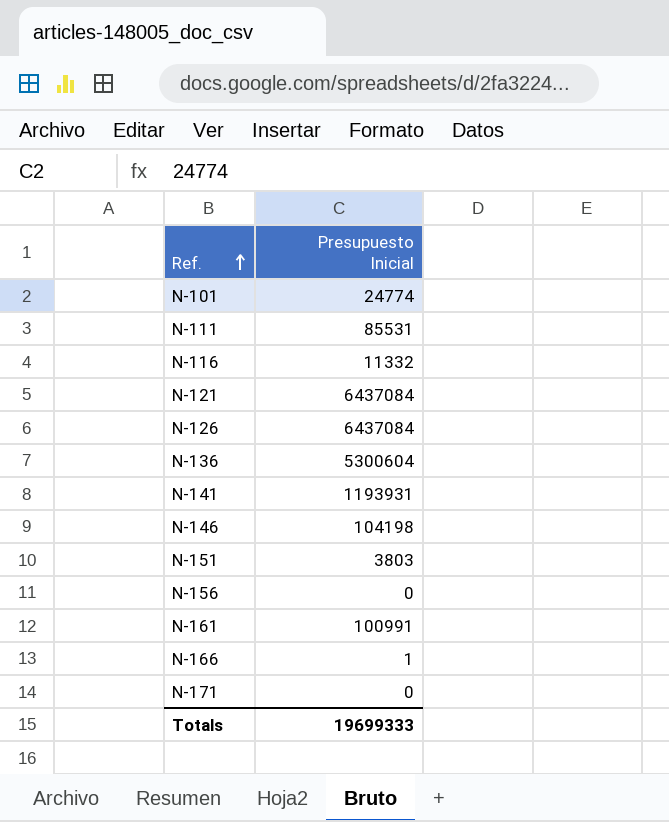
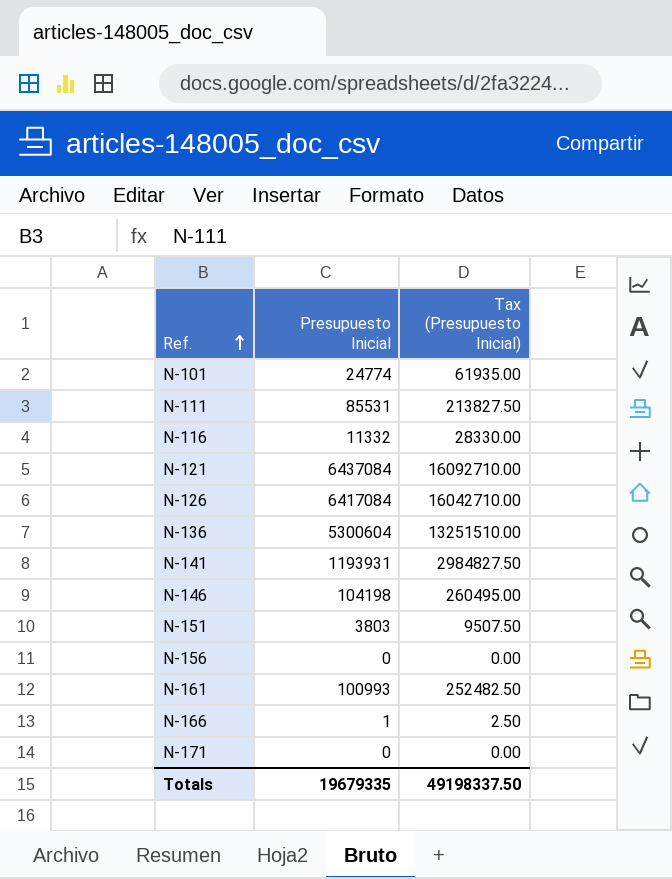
column Tax (Presupuesto Inicial) | formula: none -> [Presupuesto Inicial] * 2.5
N-126 | Presupuesto Inicial: 6437084 -> 6417084
N-161 | Presupuesto Inicial: 100991 -> 100993
Totals | Presupuesto Inicial: 19699333 -> 19679335

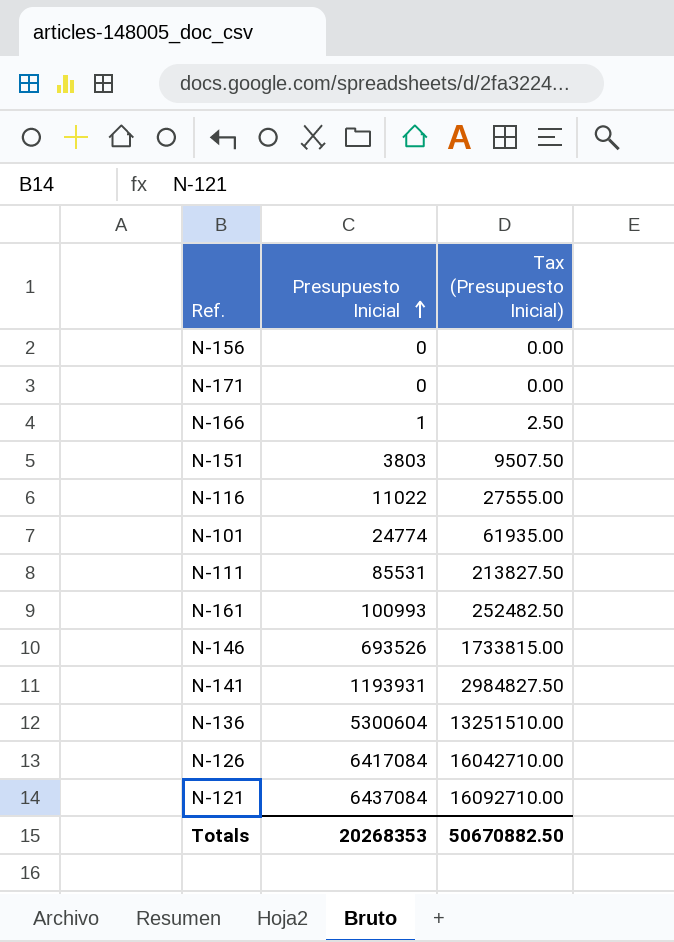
row order: Ref. ascending -> Presupuesto Inicial ascending
N-116 | Presupuesto Inicial: 11332 -> 11022
N-116 | Tax (Presupuesto Inicial): 28330.00 -> 27555.00
N-146 | Presupuesto Inicial: 104198 -> 693526
N-146 | Tax (Presupuesto Inicial): 260495.00 -> 1733815.00
Totals | Presupuesto Inicial: 19679335 -> 20268353
Totals | Tax (Presupuesto Inicial): 49198337.50 -> 50670882.50

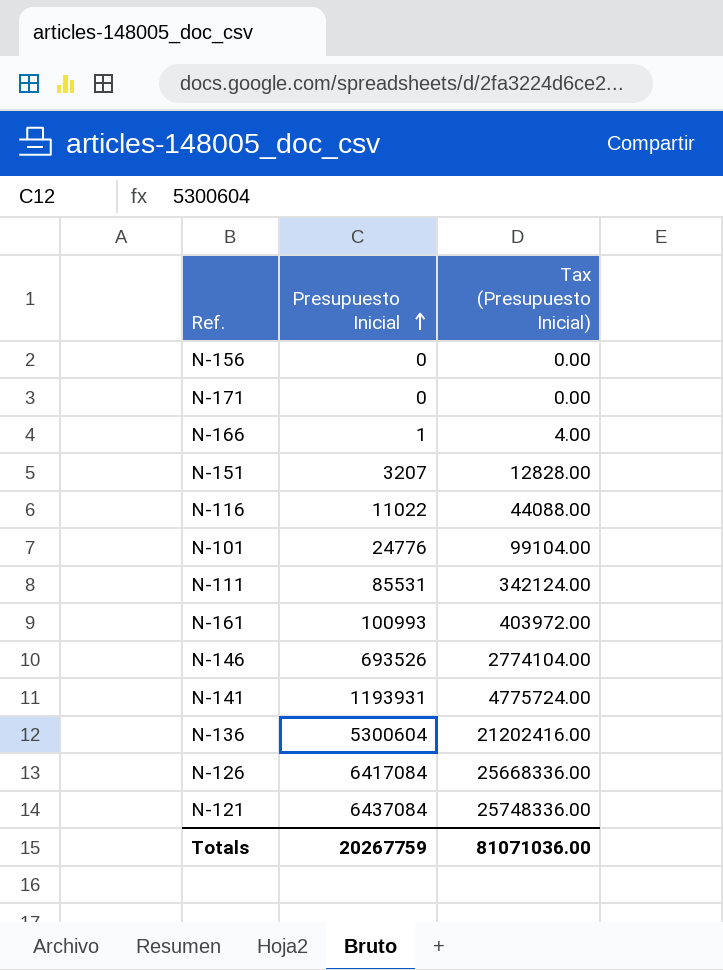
column Tax (Presupuesto Inicial) | formula: [Presupuesto Inicial] * 2.5 -> [Presupuesto Inicial] * 4
N-151 | Presupuesto Inicial: 3803 -> 3207
N-101 | Presupuesto Inicial: 24774 -> 24776
Totals | Presupuesto Inicial: 20268353 -> 20267759
Totals | Tax (Presupuesto Inicial): 50670882.50 -> 81071036.00

